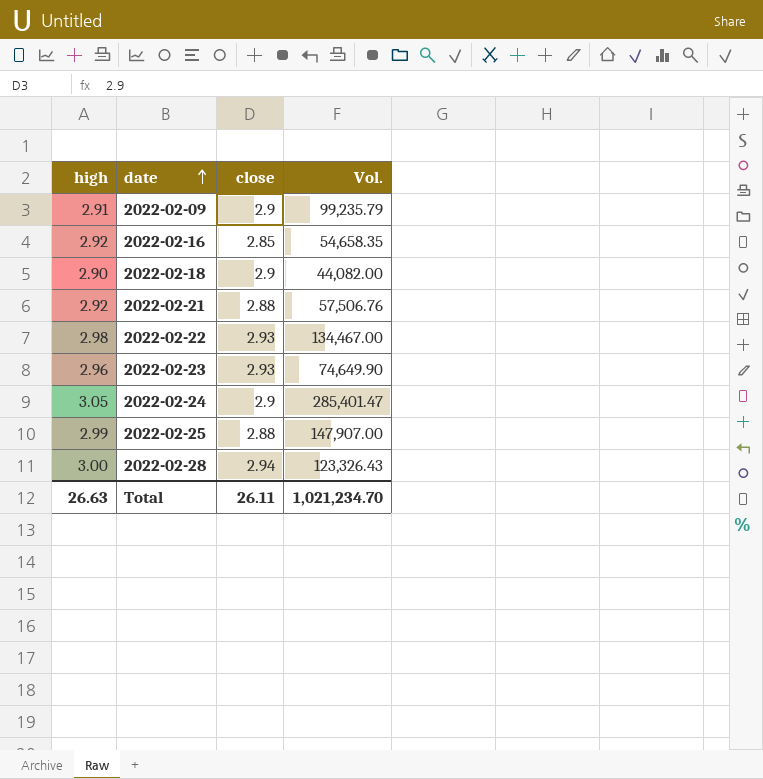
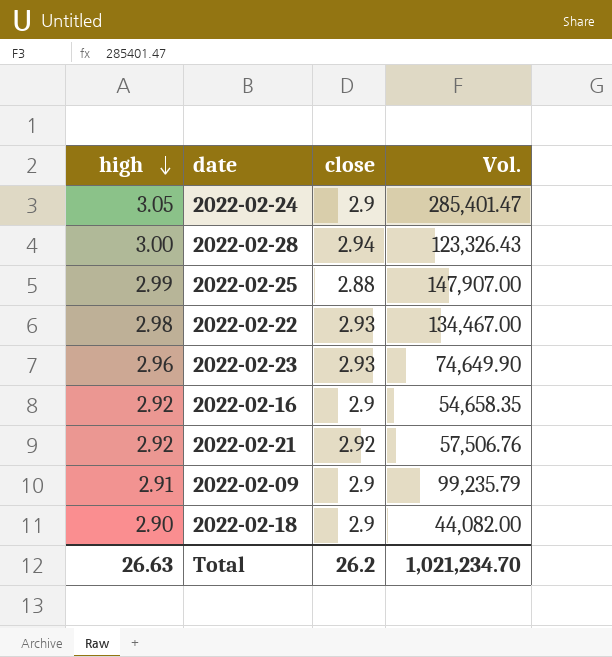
row order: date ascending -> high descending
2022-02-16 | close: 2.85 -> 2.9
2022-02-21 | close: 2.88 -> 2.92
Total | close: 26.11 -> 26.2

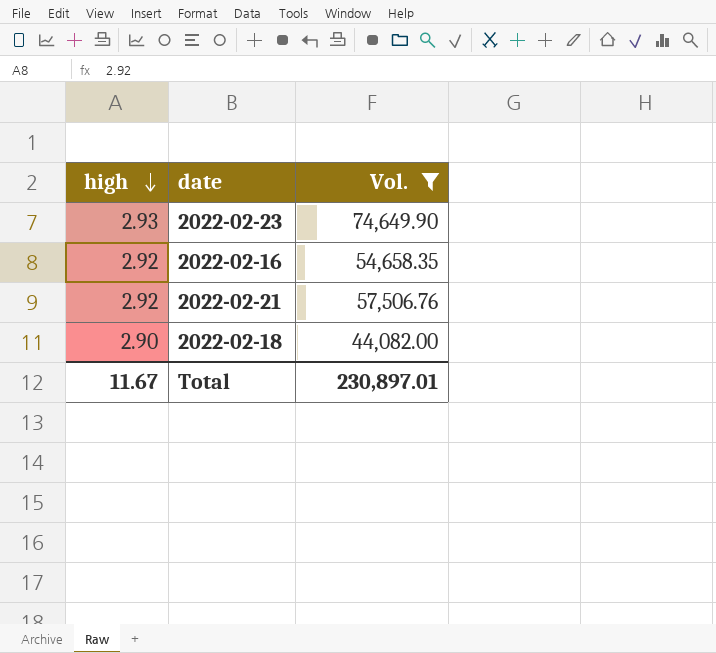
filter: none -> Vol. <= 74,649.90
column close | position: 3 -> none
2022-02-23 | high: 2.96 -> 2.93
Total | high: 26.63 -> 11.67
Total | Vol.: 1,021,234.70 -> 230,897.01

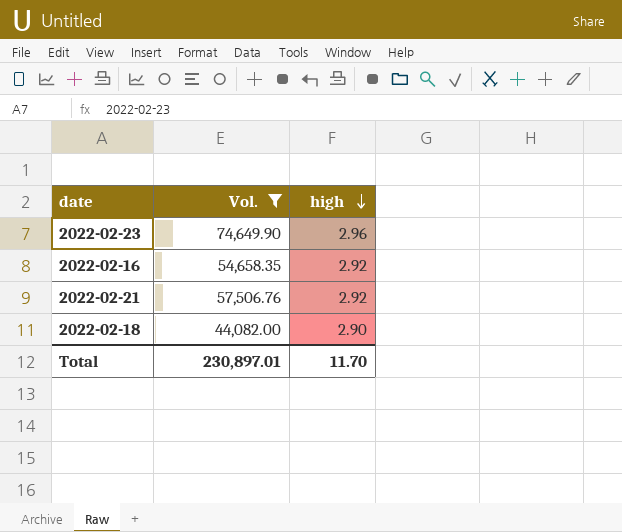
column high | position: 1 -> 3
2022-02-23 | high: 2.93 -> 2.96
Total | high: 11.67 -> 11.70

